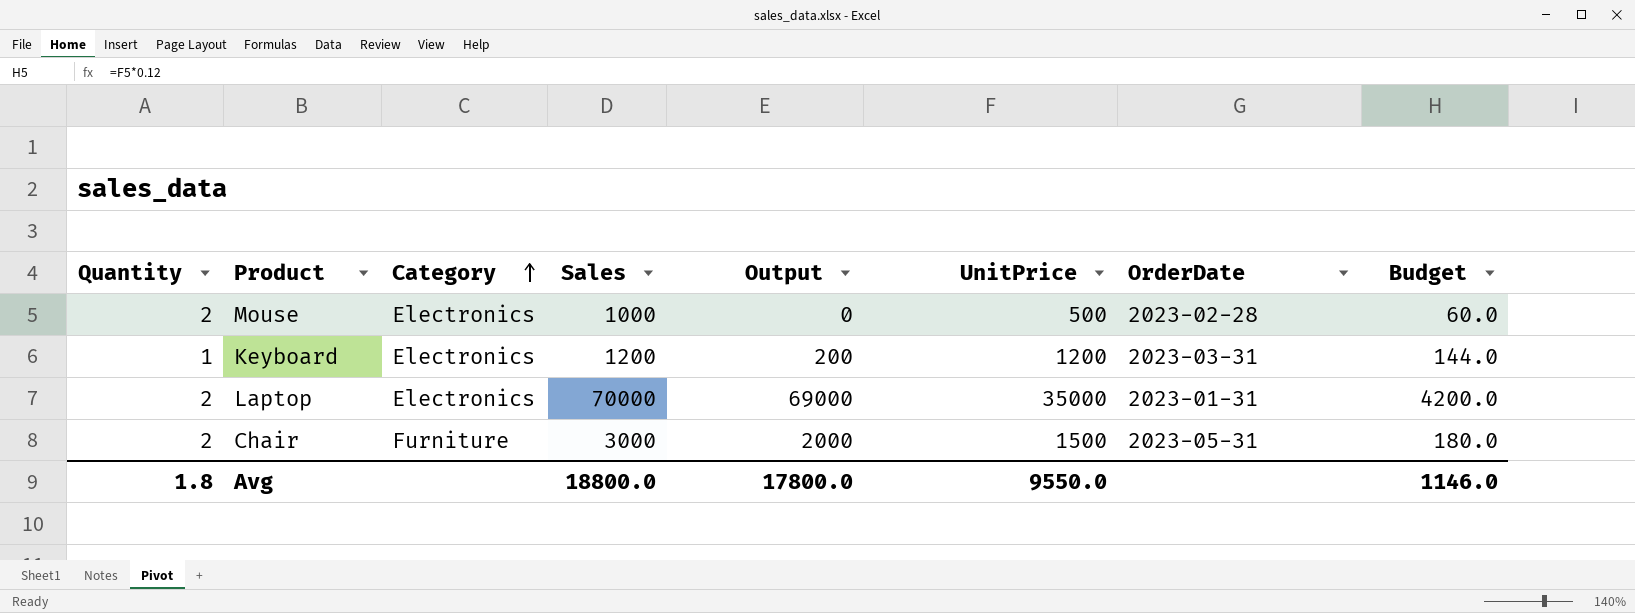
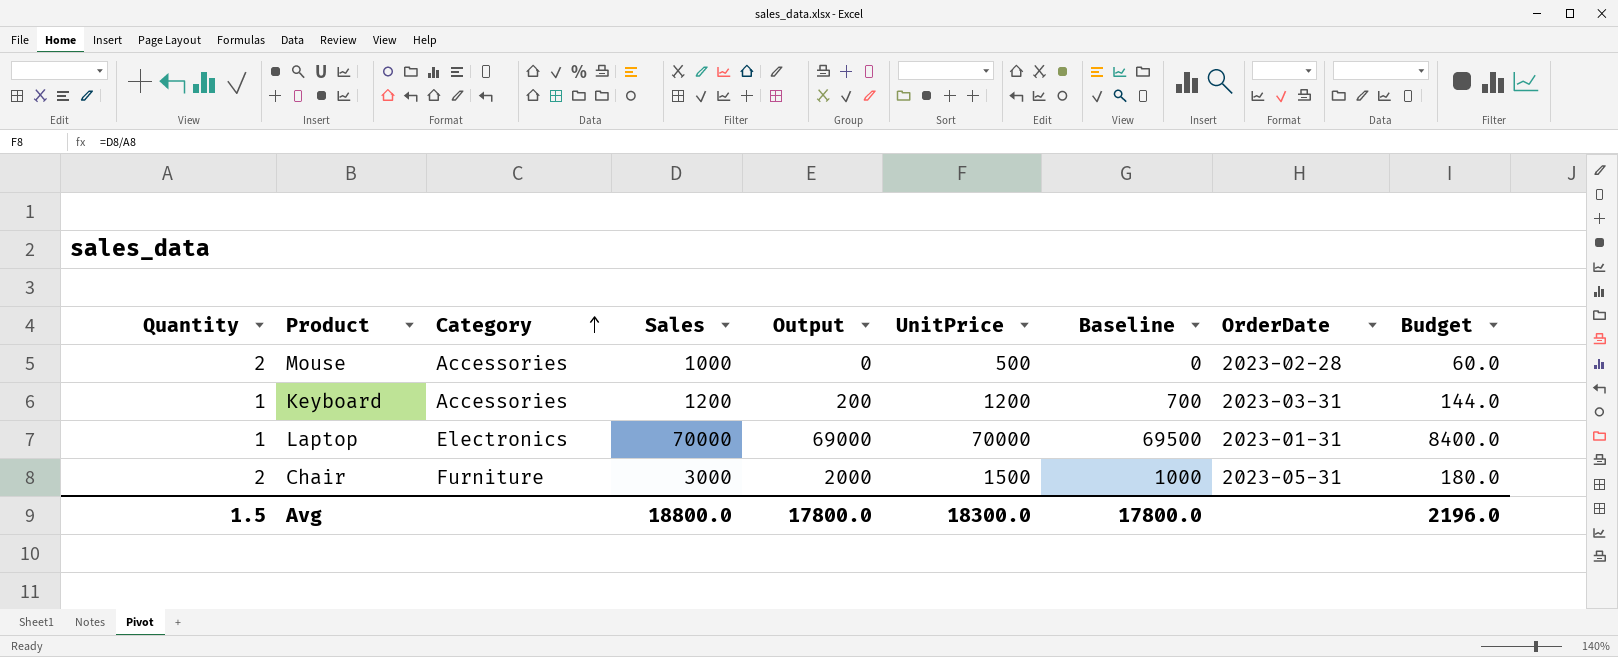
column Baseline | formula: none -> [UnitPrice] - 500
Mouse | Category: Electronics -> Accessories
Keyboard | Category: Electronics -> Accessories
Laptop | Quantity: 2 -> 1
Laptop | UnitPrice: 35000 -> 70000
Laptop | Budget: 4200.0 -> 8400.0
Avg | Quantity: 1.8 -> 1.5
Avg | UnitPrice: 9550.0 -> 18300.0
Avg | Budget: 1146.0 -> 2196.0

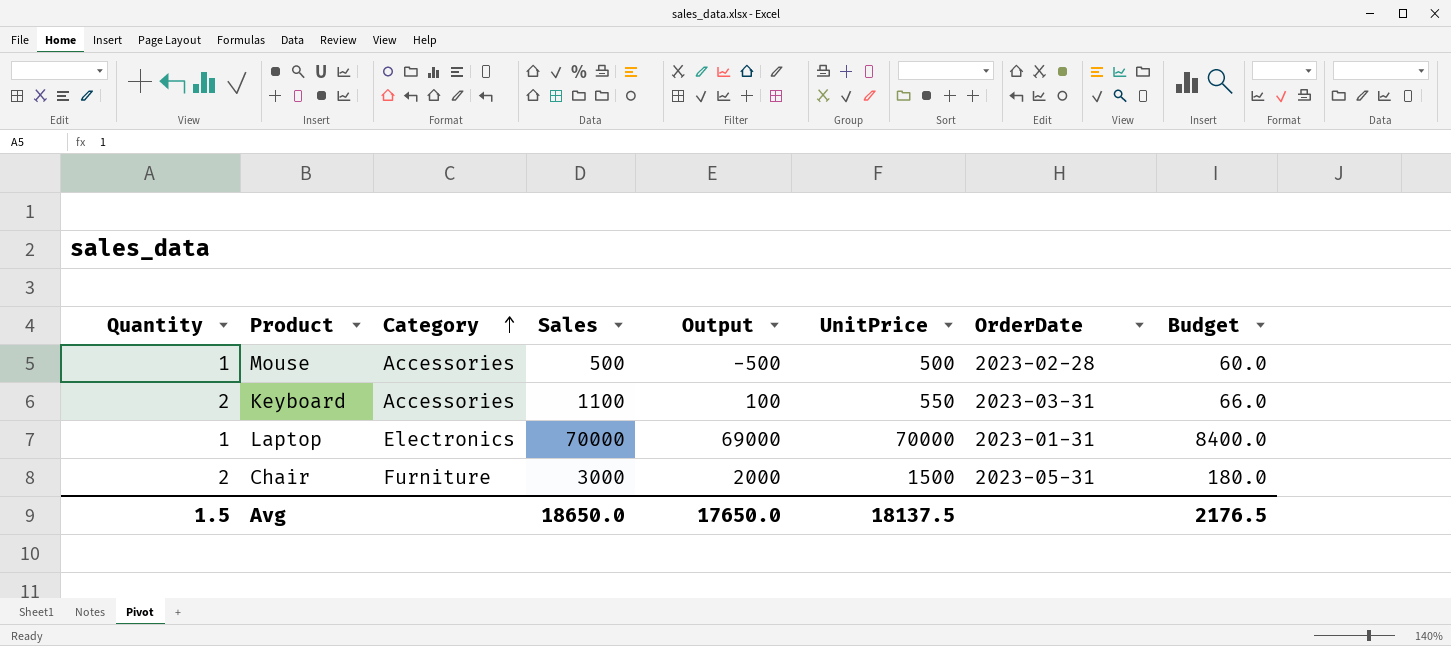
column Baseline | formula: [UnitPrice] - 500 -> none
Mouse | Quantity: 2 -> 1
Mouse | Sales: 1000 -> 500
Mouse | Output: 0 -> -500
Keyboard | Quantity: 1 -> 2
Keyboard | Sales: 1200 -> 1100
Keyboard | Output: 200 -> 100
Keyboard | UnitPrice: 1200 -> 550
Keyboard | Budget: 144.0 -> 66.0
Avg | Sales: 18800.0 -> 18650.0
Avg | Output: 17800.0 -> 17650.0
Avg | UnitPrice: 18300.0 -> 18137.5
Avg | Budget: 2196.0 -> 2176.5

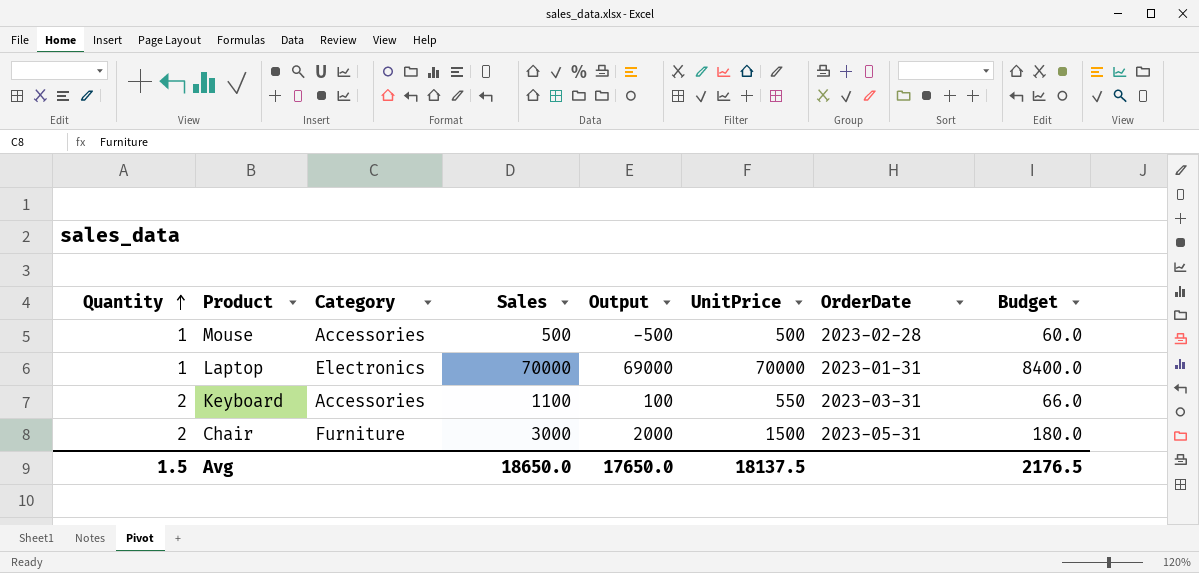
row order: Category ascending -> Quantity ascending

